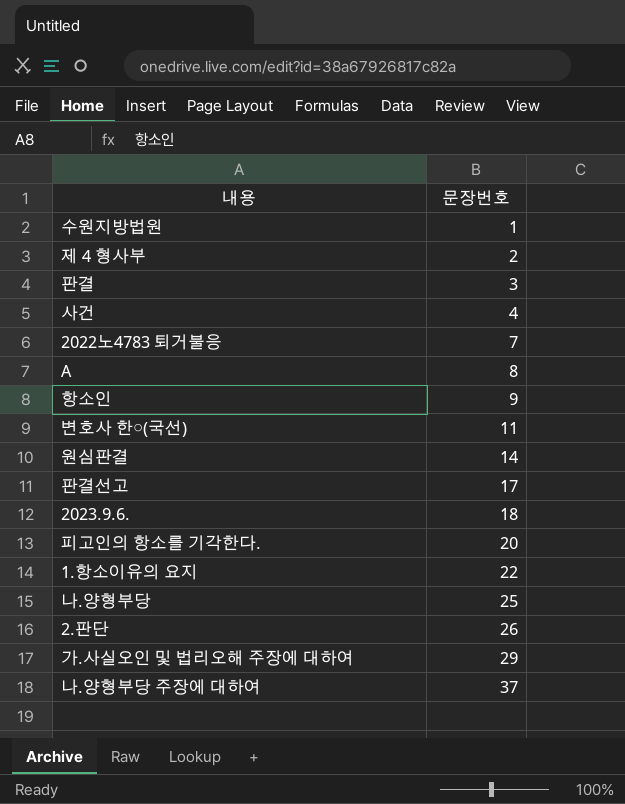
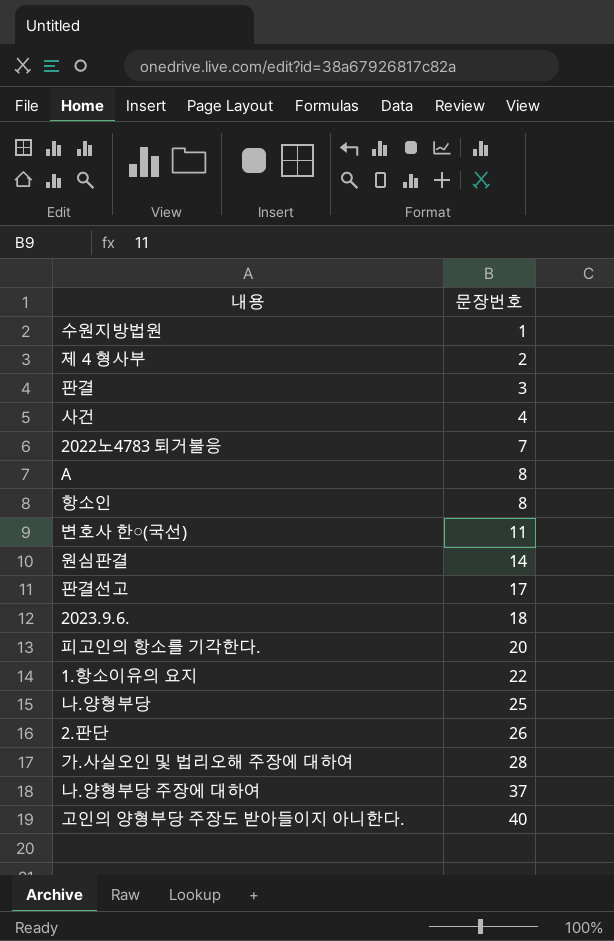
항소인 | 문장번호: 9 -> 8
가.사실오인 및 법리오해 주장에 대하여 | 문장번호: 29 -> 28
row 고인의 양형부당 주장도 받아들이지 아니한다.: none -> 40

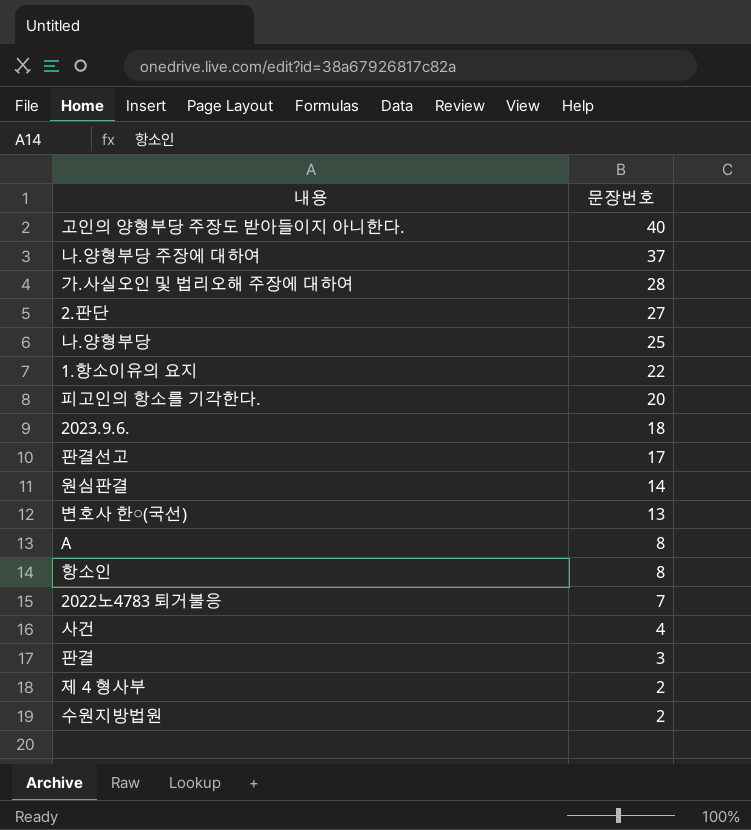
row order: 문장번호 ascending -> 문장번호 descending
2.판단 | 문장번호: 26 -> 27
변호사 한○(국선) | 문장번호: 11 -> 13
수원지방법원 | 문장번호: 1 -> 2

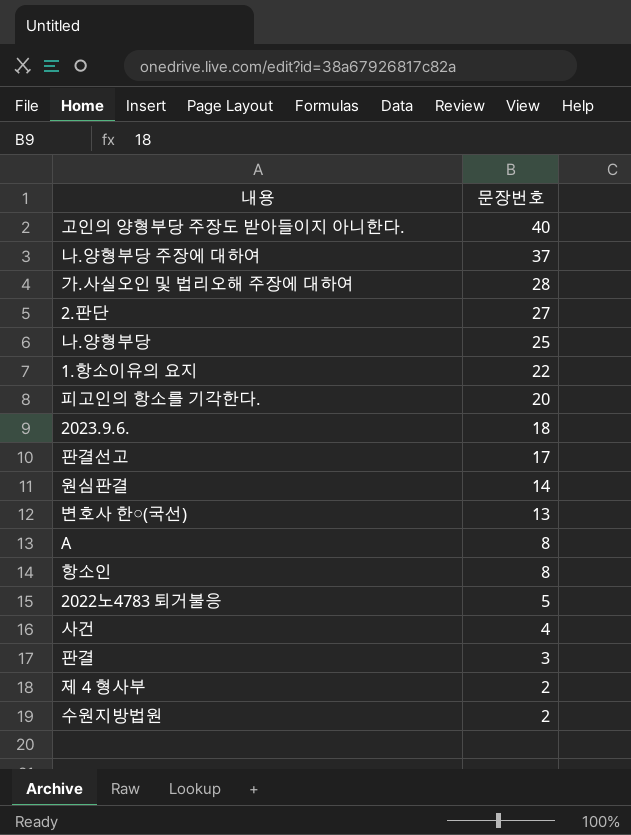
2022노4783 퇴거불응 | 문장번호: 7 -> 5

